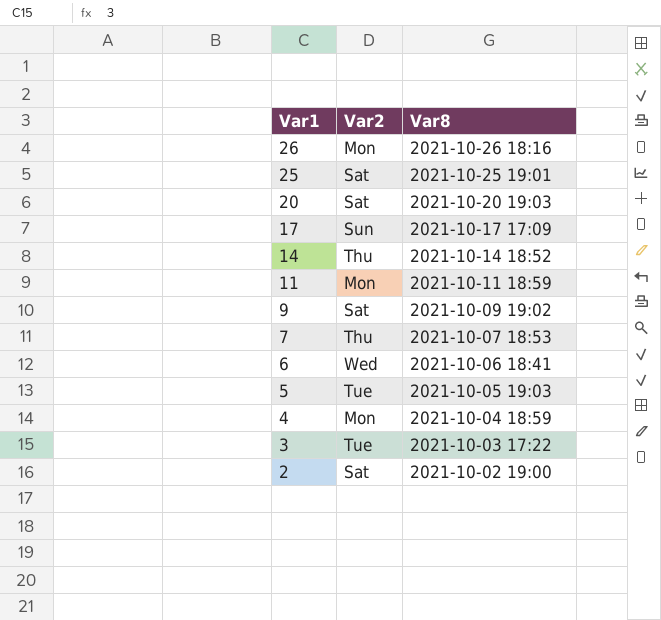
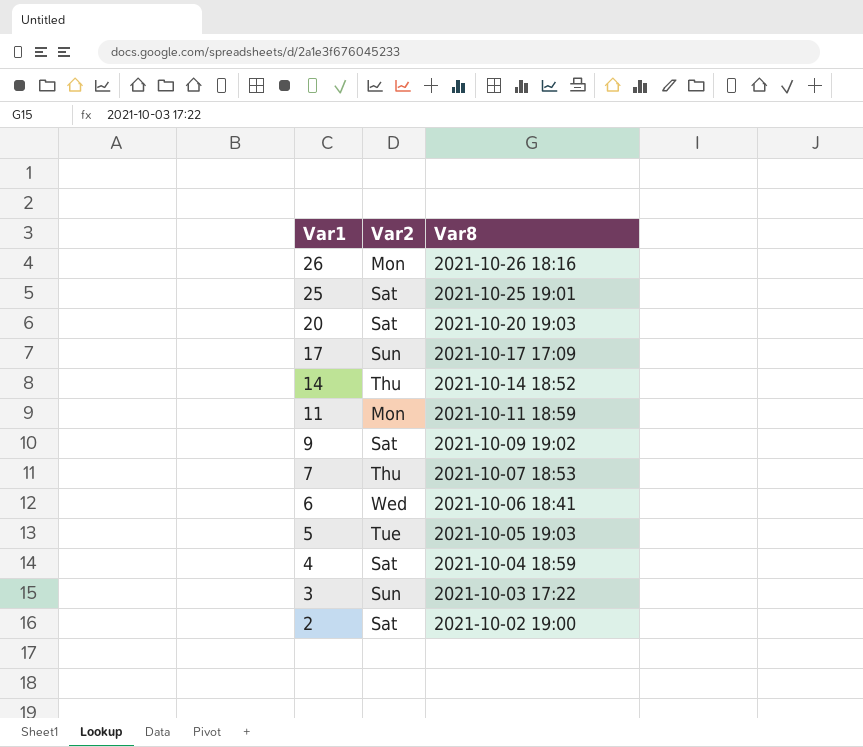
4 | Var2: Mon -> Sat
3 | Var2: Tue -> Sun

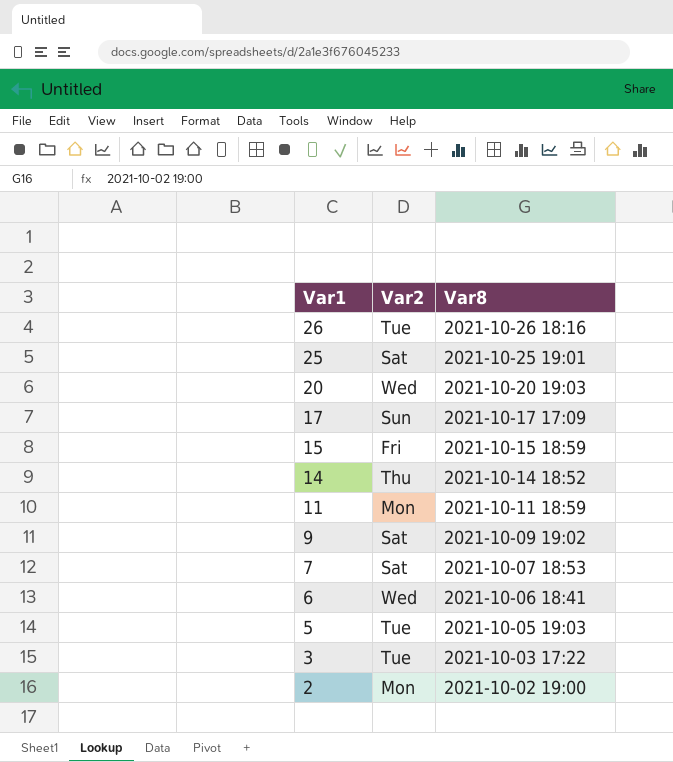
row 4: Sat | 2021-10-04 18:59 -> none
26 | Var2: Mon -> Tue
20 | Var2: Sat -> Wed
row 15: none -> Fri | 2021-10-15 18:59
7 | Var2: Thu -> Sat
3 | Var2: Sun -> Tue
2 | Var2: Sat -> Mon

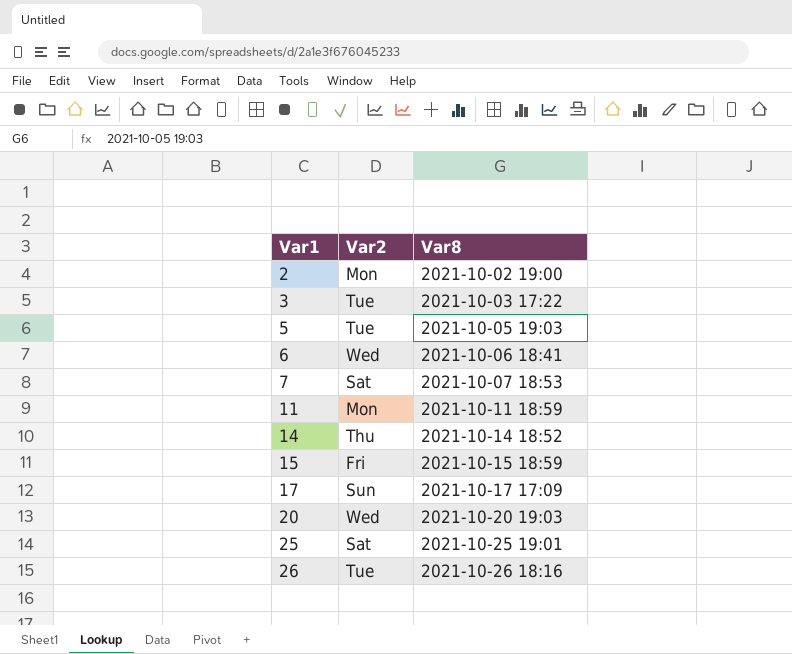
row order: Var1 descending -> Var1 ascending
row 9: Sat | 2021-10-09 19:02 -> none

